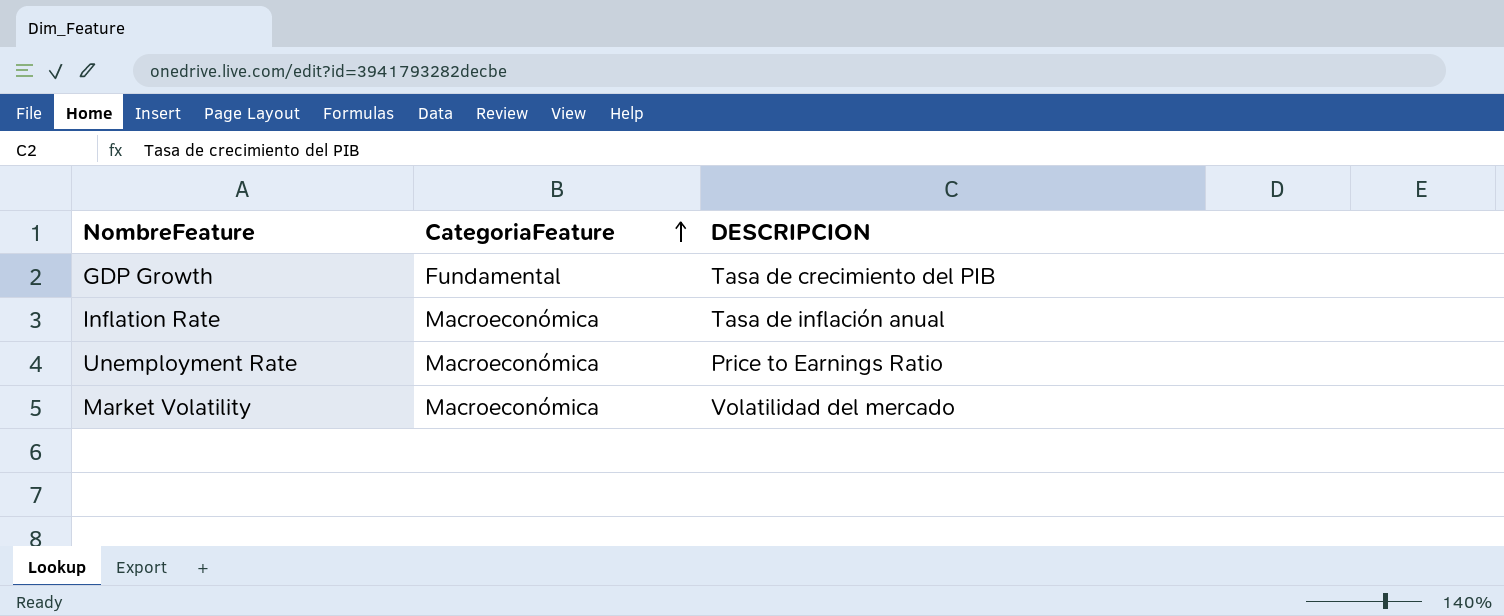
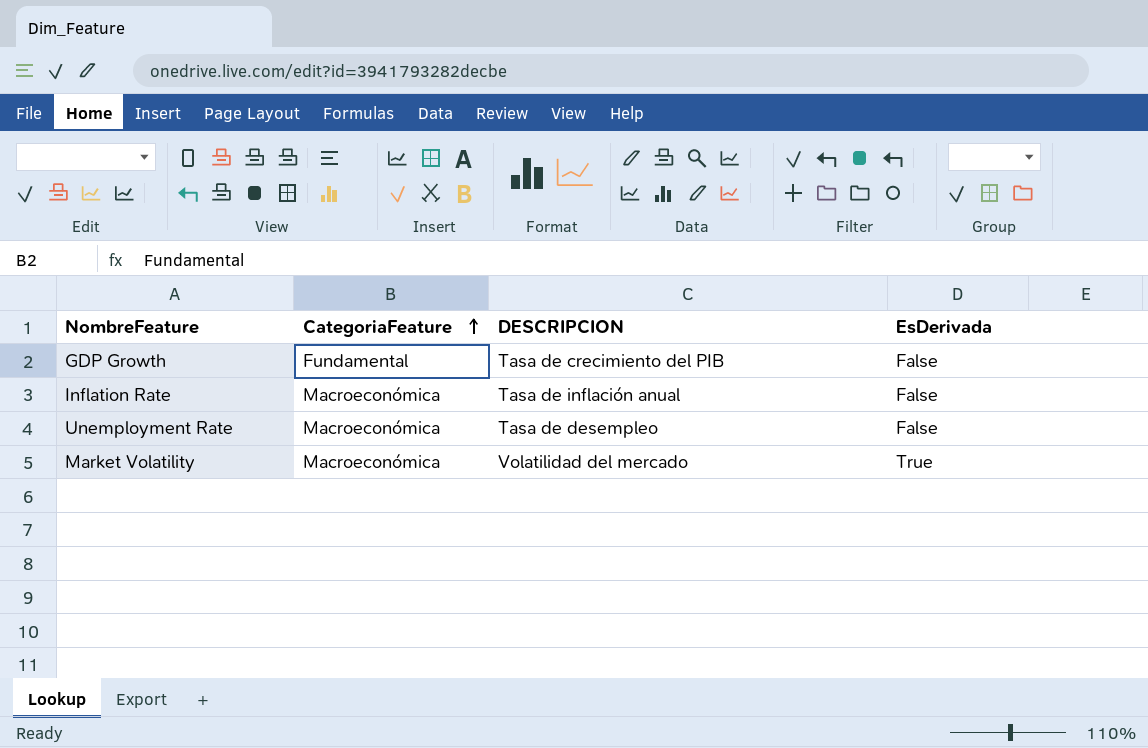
column EsDerivada | position: none -> 4
Unemployment Rate | DESCRIPCION: Price to Earnings Ratio -> Tasa de desempleo

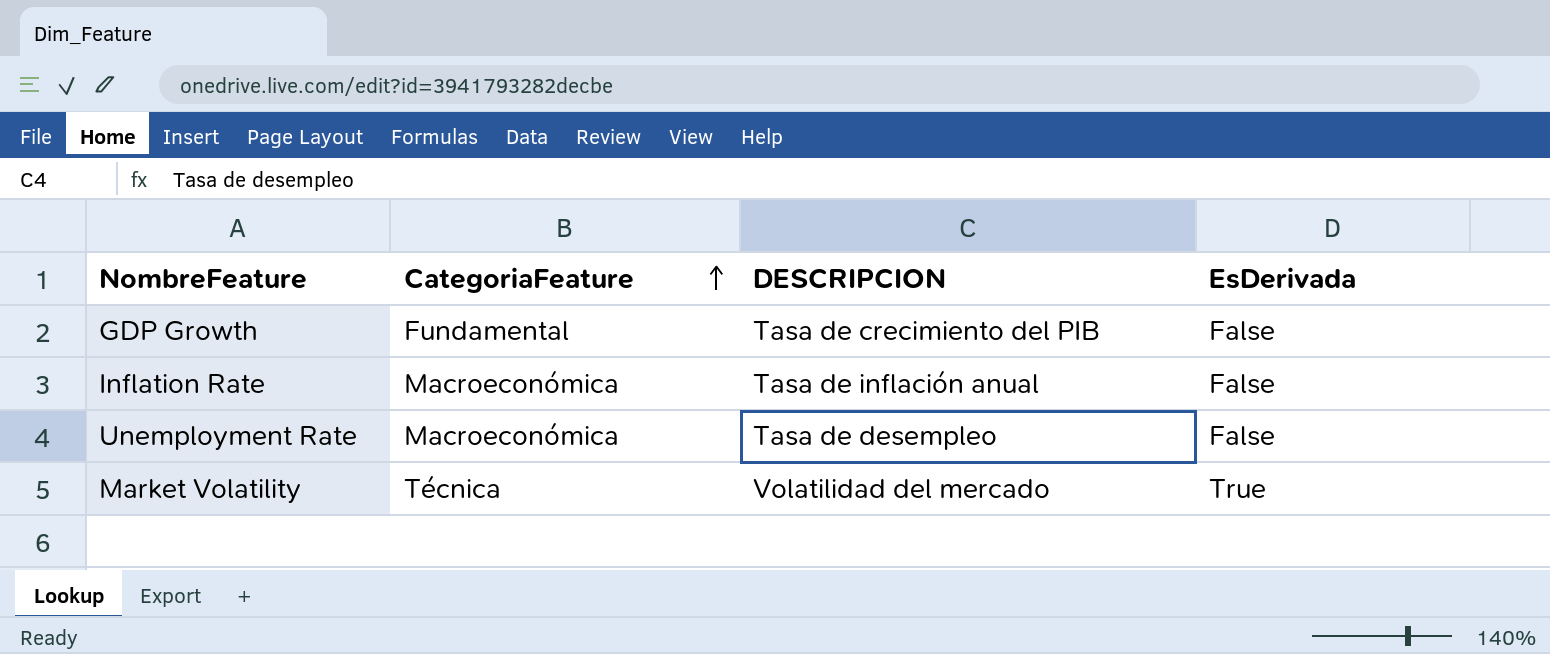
Market Volatility | CategoriaFeature: Macroeconómica -> Técnica

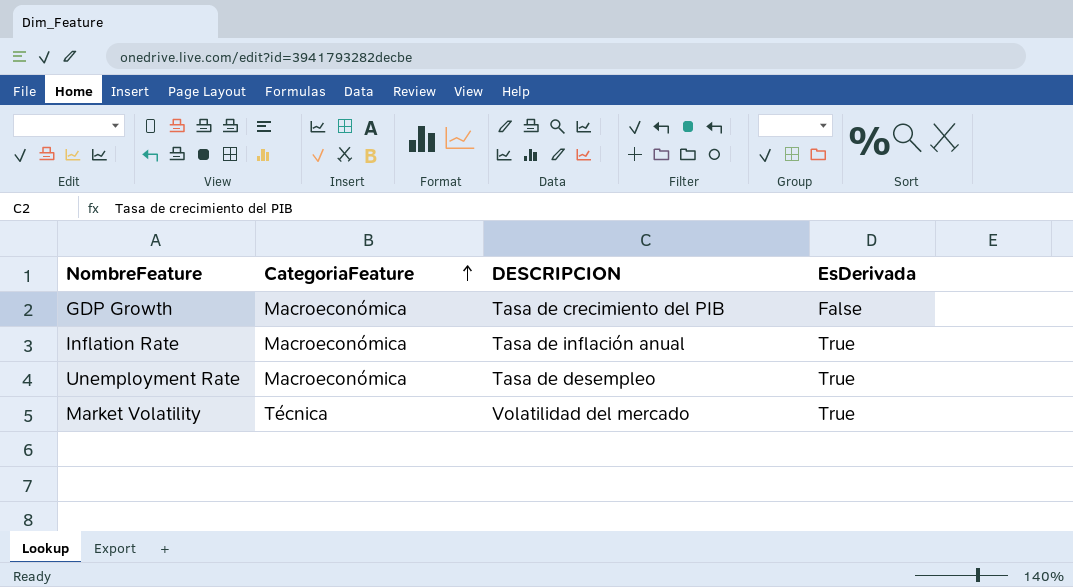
GDP Growth | CategoriaFeature: Fundamental -> Macroeconómica
Inflation Rate | EsDerivada: False -> True
Unemployment Rate | EsDerivada: False -> True

